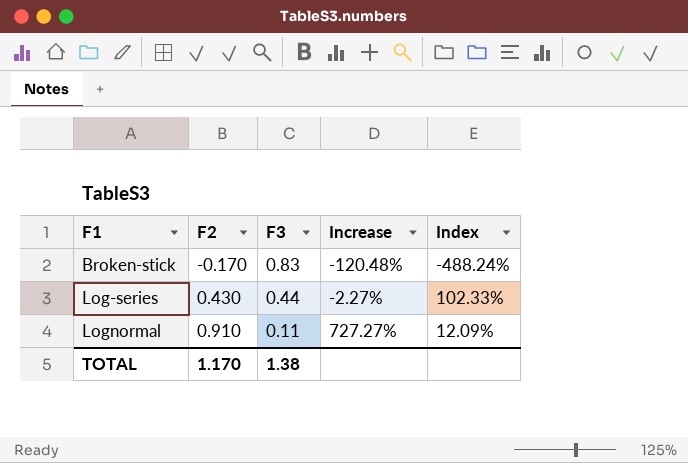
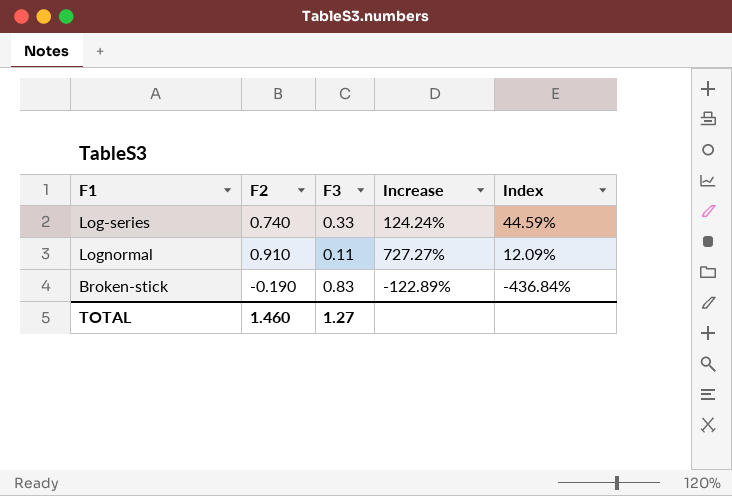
row order: F1 ascending -> Index descending
Log-series | F2: 0.430 -> 0.740
Log-series | F3: 0.44 -> 0.33
Log-series | Increase: -2.27% -> 124.24%
Log-series | Index: 102.33% -> 44.59%
Broken-stick | F2: -0.170 -> -0.190
Broken-stick | Increase: -120.48% -> -122.89%
Broken-stick | Index: -488.24% -> -436.84%
TOTAL | F2: 1.170 -> 1.460
TOTAL | F3: 1.38 -> 1.27

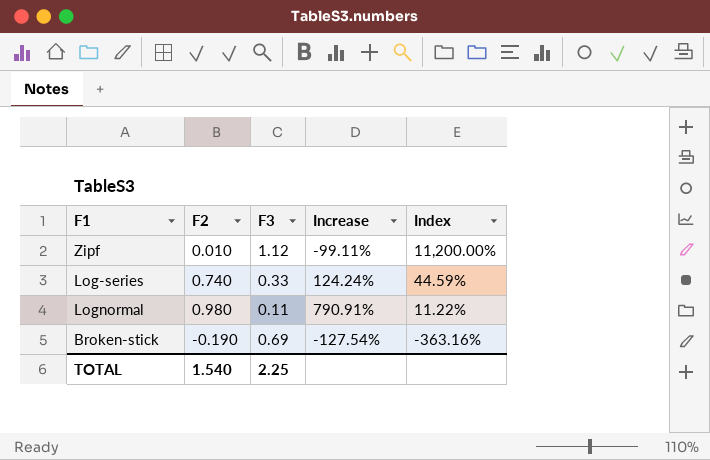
row Zipf: none -> 0.010 | 1.12 | -99.11% | 11,200.00%
Lognormal | F2: 0.910 -> 0.980
Lognormal | Increase: 727.27% -> 790.91%
Lognormal | Index: 12.09% -> 11.22%
Broken-stick | F3: 0.83 -> 0.69
Broken-stick | Increase: -122.89% -> -127.54%
Broken-stick | Index: -436.84% -> -363.16%
TOTAL | F2: 1.460 -> 1.540
TOTAL | F3: 1.27 -> 2.25

